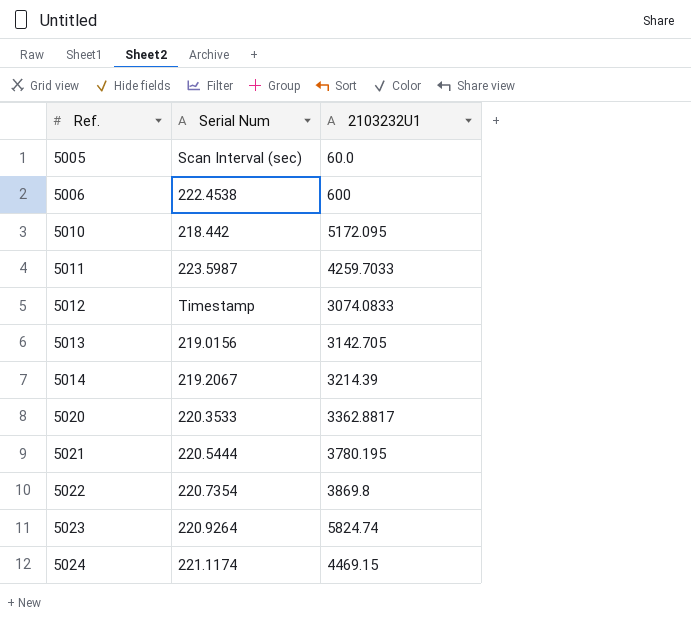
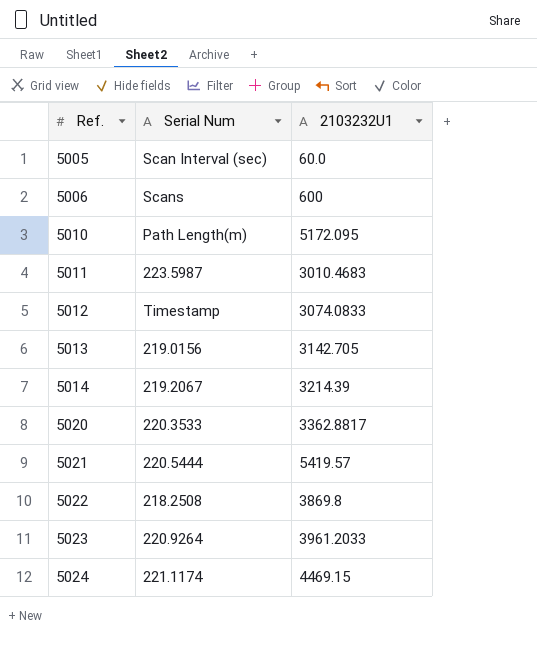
5006 | Serial Num: 222.4538 -> Scans
5010 | Serial Num: 218.442 -> Path Length(m)
5011 | 2103232U1: 4259.7033 -> 3010.4683
5021 | 2103232U1: 3780.195 -> 5419.57
5022 | Serial Num: 220.7354 -> 218.2508
5023 | 2103232U1: 5824.74 -> 3961.2033

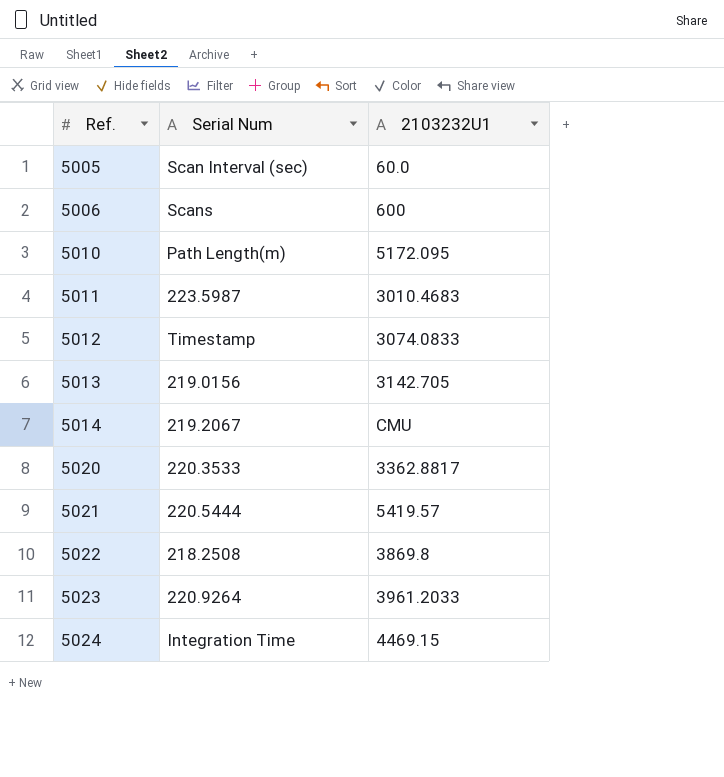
5014 | 2103232U1: 3214.39 -> CMU
5024 | Serial Num: 221.1174 -> Integration Time

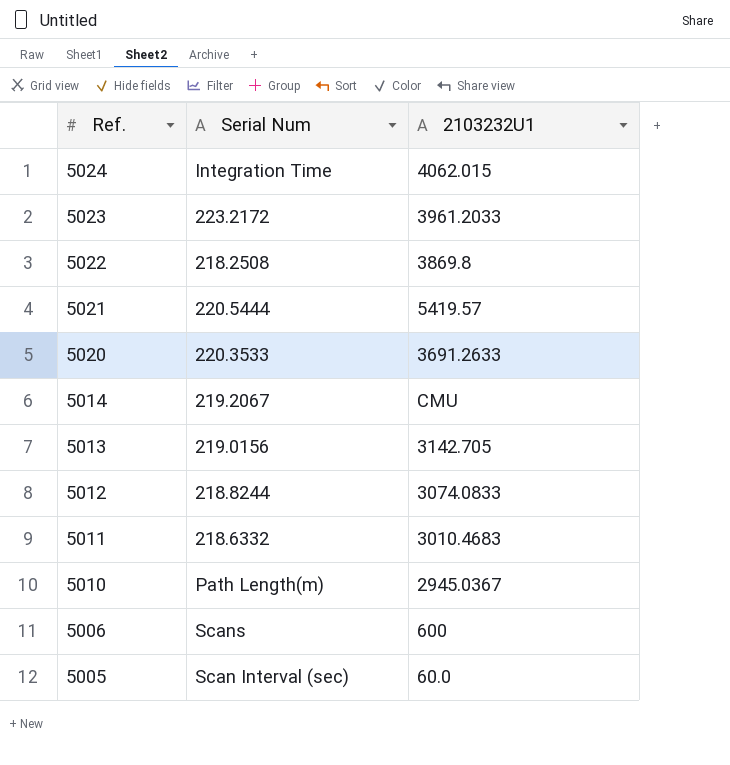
row order: Ref. ascending -> Ref. descending
5024 | 2103232U1: 4469.15 -> 4062.015
5023 | Serial Num: 220.9264 -> 223.2172
5020 | 2103232U1: 3362.8817 -> 3691.2633
5012 | Serial Num: Timestamp -> 218.8244
5011 | Serial Num: 223.5987 -> 218.6332
5010 | 2103232U1: 5172.095 -> 2945.0367

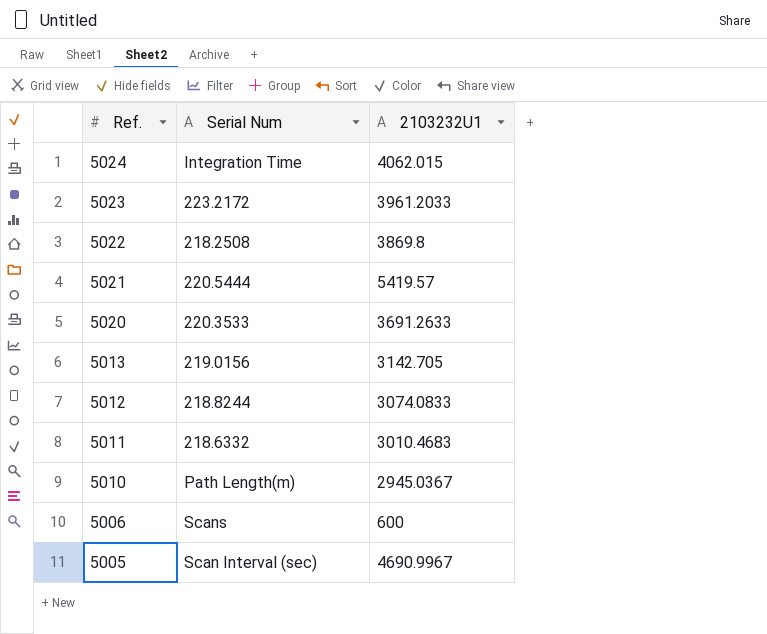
row 5014: 219.2067 | CMU -> none
5005 | 2103232U1: 60.0 -> 4690.9967

